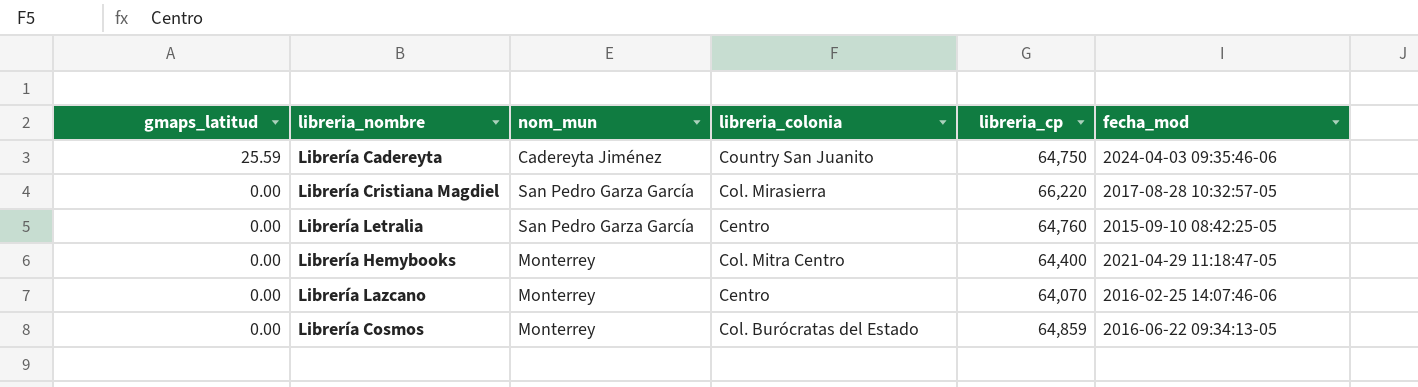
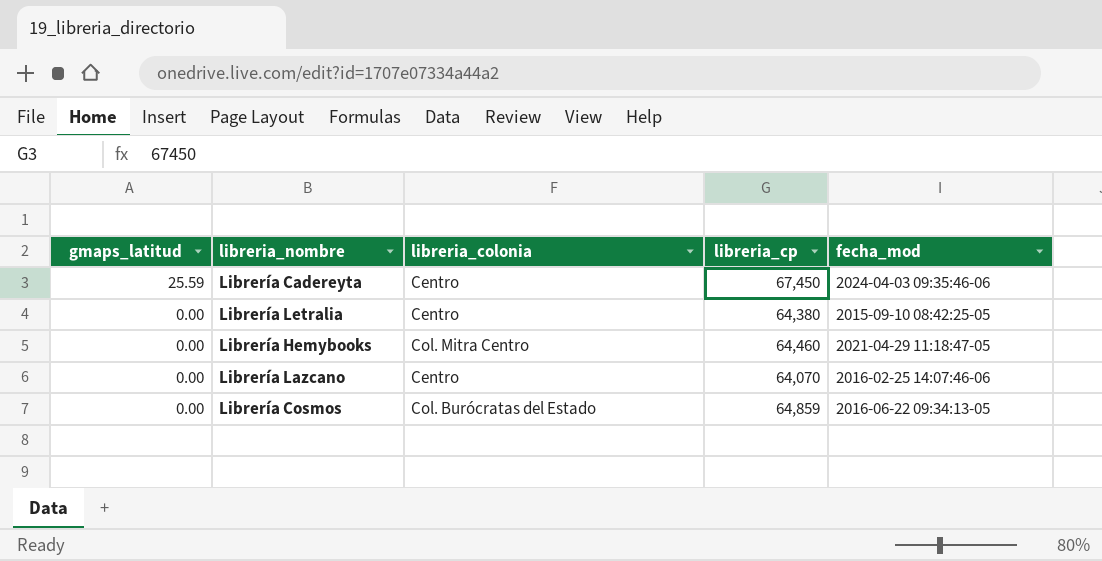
column nom_mun | position: 3 -> none
row Librería Cristiana Magdiel: 0.00 | San Pedro Garza García | Col. Mirasierra | 66,220 | 2017-08-28 10:32:57-05 -> none
Librería Cadereyta | libreria_colonia: Country San Juanito -> Centro
Librería Cadereyta | libreria_cp: 64,750 -> 67,450
Librería Letralia | libreria_cp: 64,760 -> 64,380
Librería Hemybooks | libreria_cp: 64,400 -> 64,460

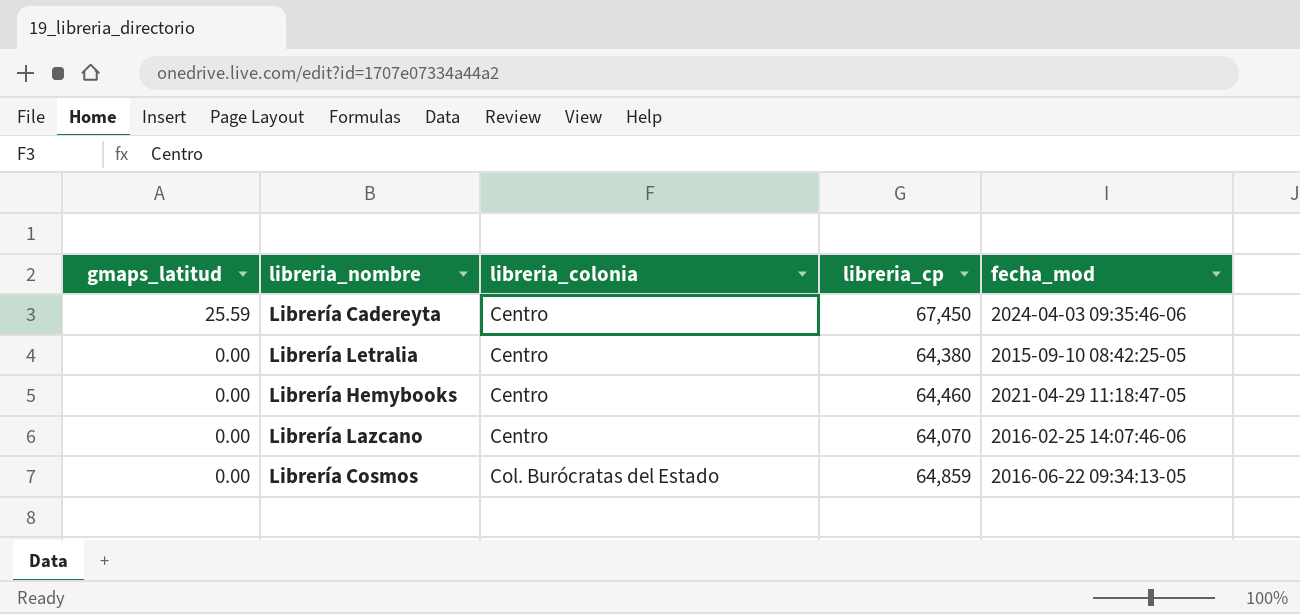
Librería Hemybooks | libreria_colonia: Col. Mitra Centro -> Centro

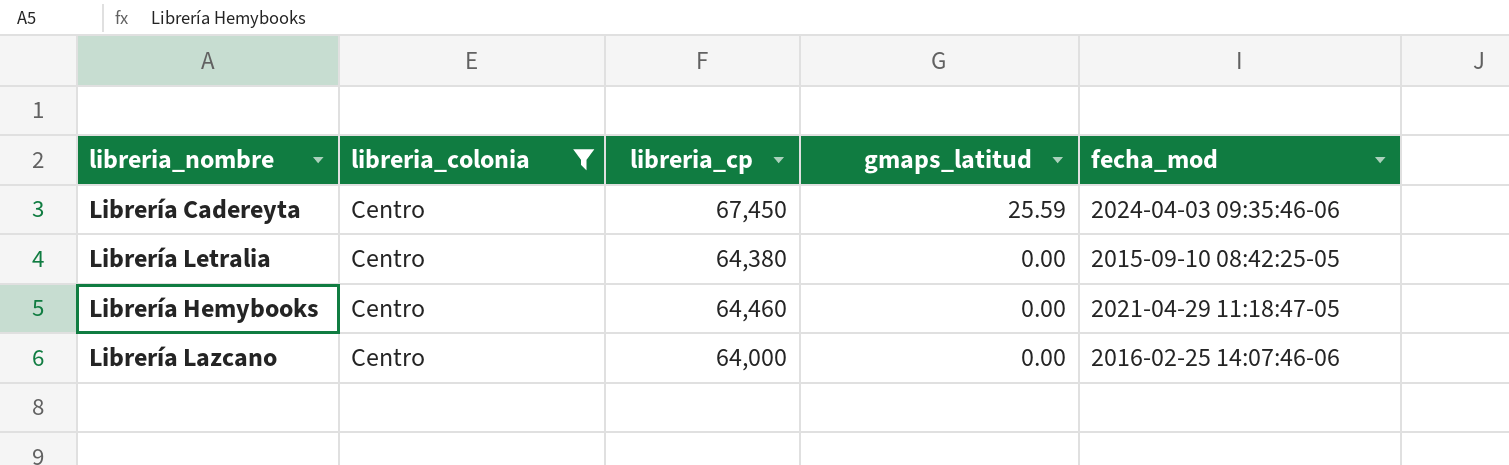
filter: none -> libreria_colonia = Centro
column gmaps_latitud | position: 1 -> 4
Librería Lazcano | libreria_cp: 64,070 -> 64,000

